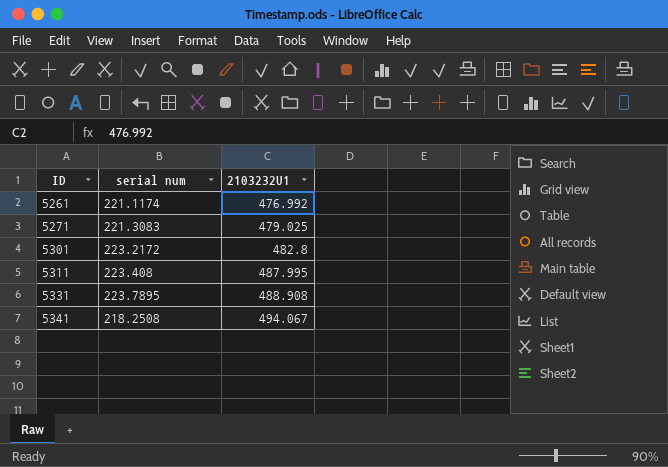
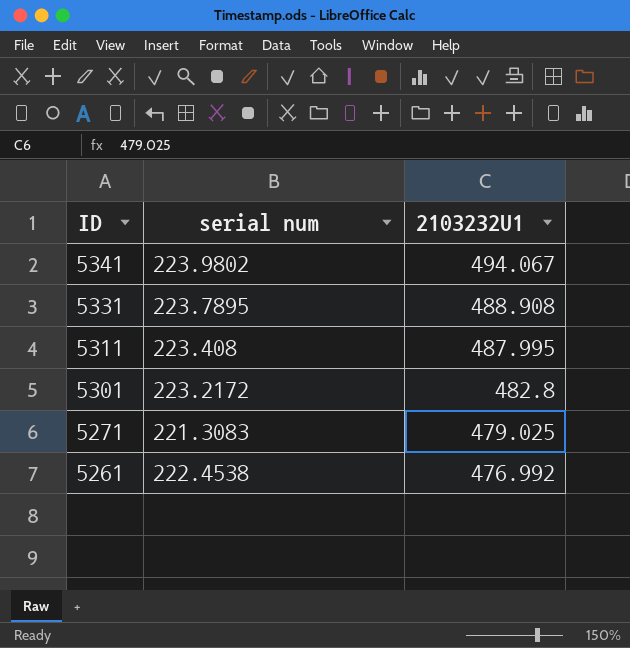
row order: ID ascending -> ID descending
5341 | serial num: 218.2508 -> 223.9802
5261 | serial num: 221.1174 -> 222.4538

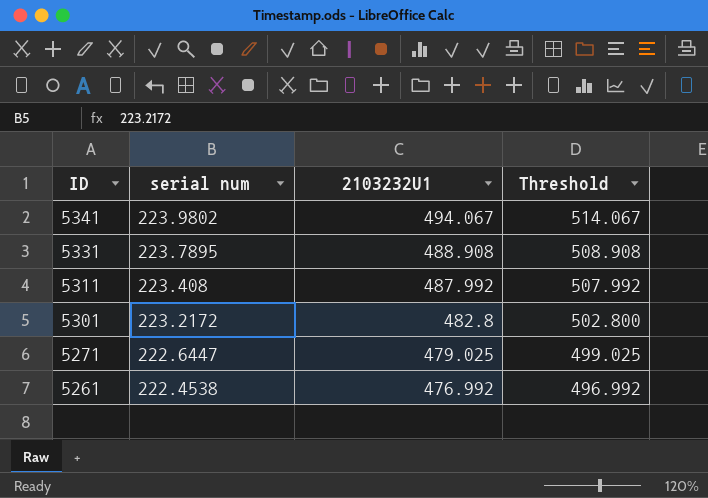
column Threshold | formula: none -> [2103232U1] + 20
5311 | 2103232U1: 487.995 -> 487.992
5271 | serial num: 221.3083 -> 222.6447

